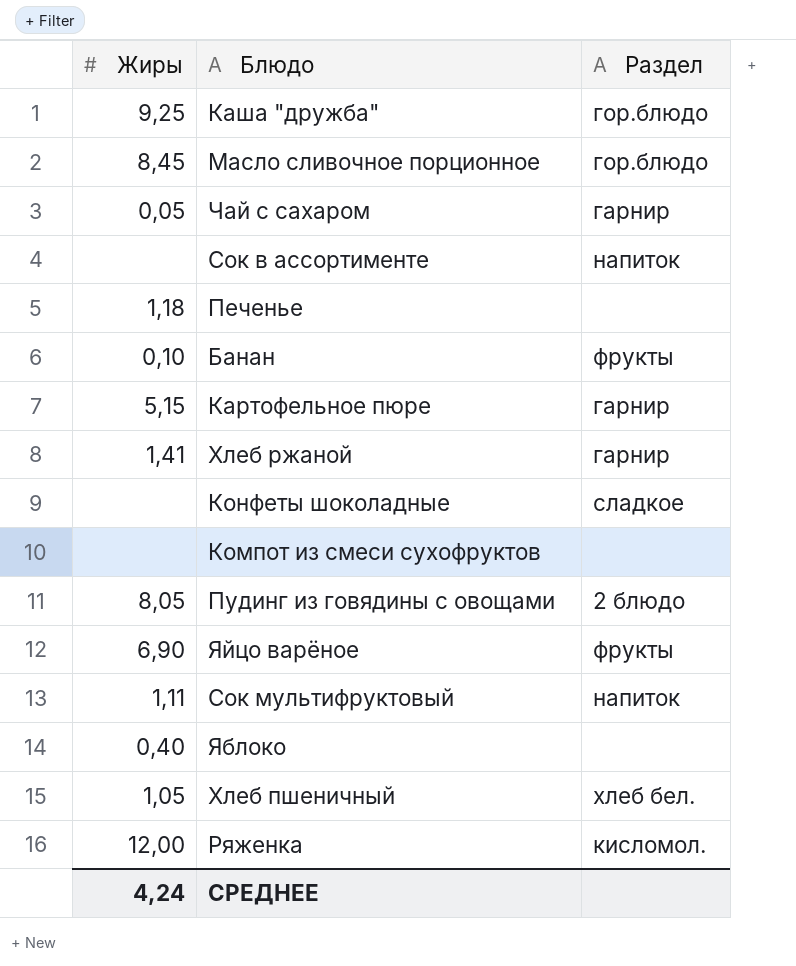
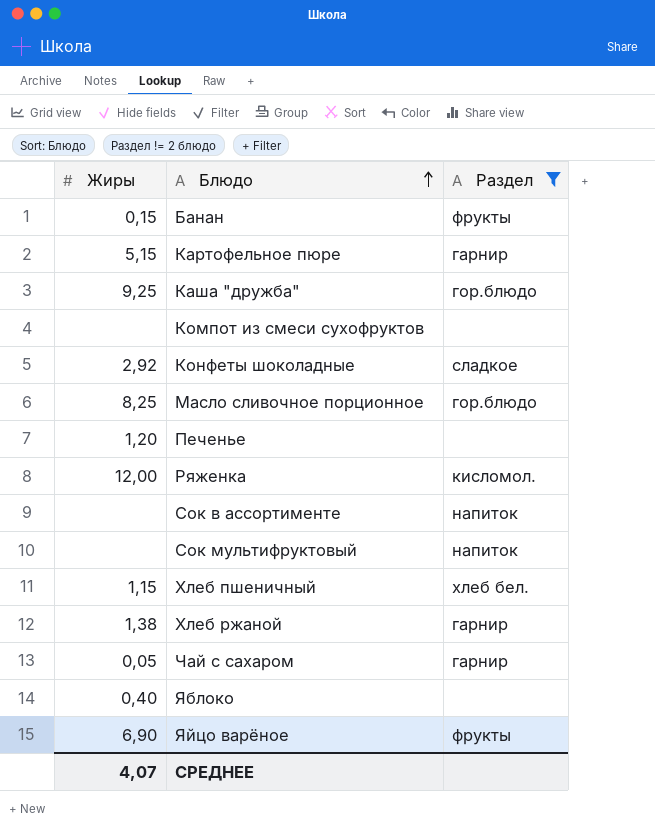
filter: none -> Раздел != 2 блюдо
row order: none -> Блюдо ascending
Банан | Жиры: 0,10 -> 0,15
Конфеты шоколадные | Жиры: none -> 2,92
Масло сливочное порционное | Жиры: 8,45 -> 8,25
Печенье | Жиры: 1,18 -> 1,20
Сок мультифруктовый | Жиры: 1,11 -> none
Хлеб пшеничный | Жиры: 1,05 -> 1,15
Хлеб ржаной | Жиры: 1,41 -> 1,38
СРЕДНЕЕ | Жиры: 4,24 -> 4,07

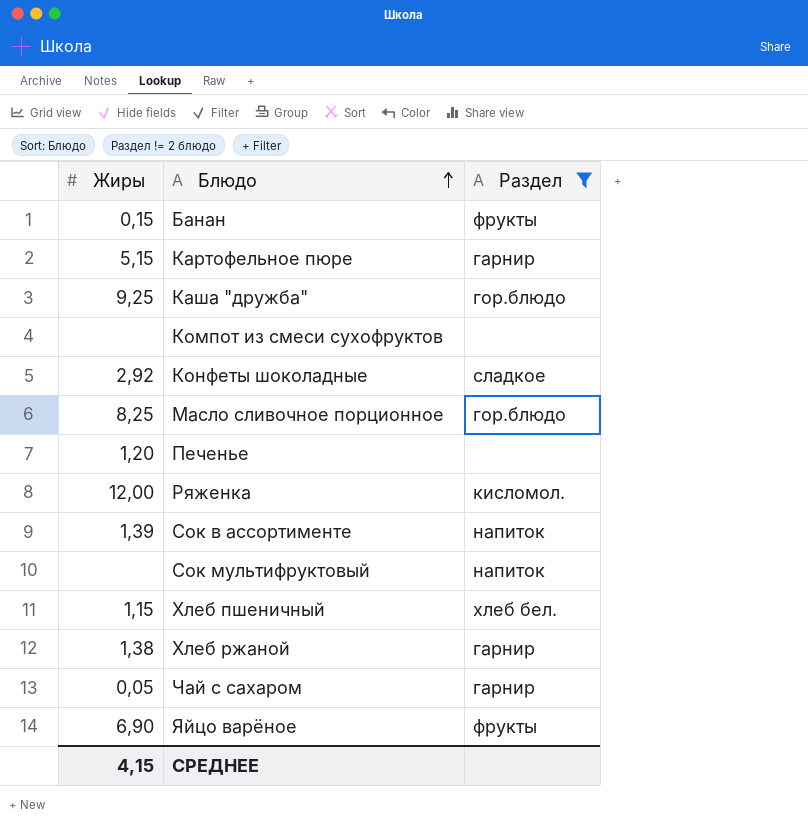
row Яблоко: 0,40 | none -> none
Сок в ассортименте | Жиры: none -> 1,39
СРЕДНЕЕ | Жиры: 4,07 -> 4,15

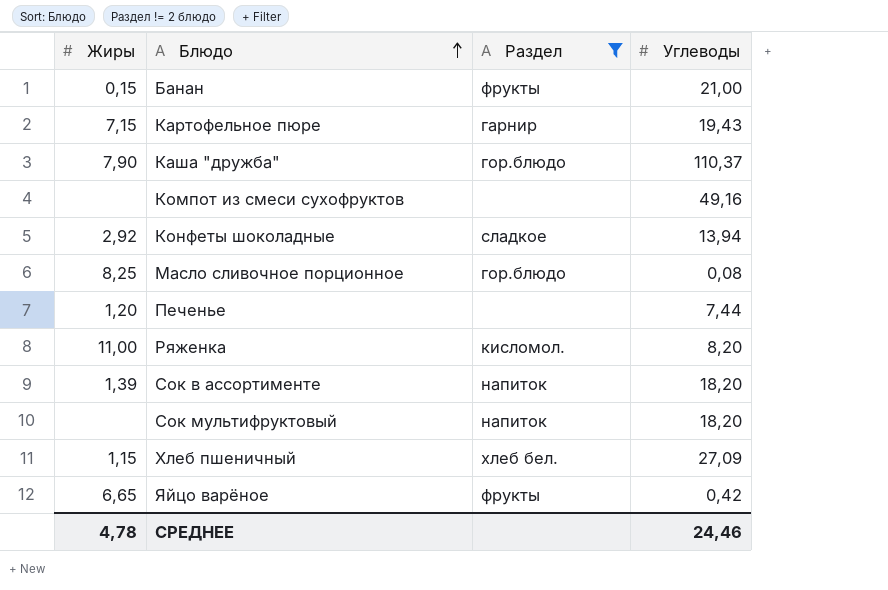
column Углеводы | position: none -> 4
row Хлеб ржаной: 1,38 | гарнир -> none
row Чай с сахаром: 0,05 | гарнир -> none
Картофельное пюре | Жиры: 5,15 -> 7,15
Каша "дружба" | Жиры: 9,25 -> 7,90
Ряженка | Жиры: 12,00 -> 11,00
Яйцо варёное | Жиры: 6,90 -> 6,65
СРЕДНЕЕ | Жиры: 4,15 -> 4,78

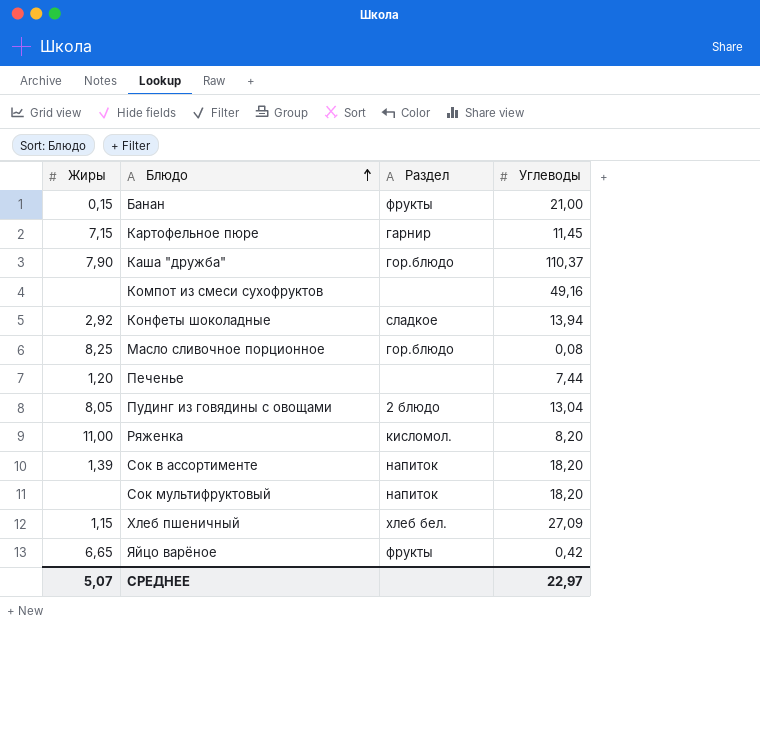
filter: Раздел != 2 блюдо -> none
Картофельное пюре | Углеводы: 19,43 -> 11,45
СРЕДНЕЕ | Жиры: 4,78 -> 5,07
СРЕДНЕЕ | Углеводы: 24,46 -> 22,97

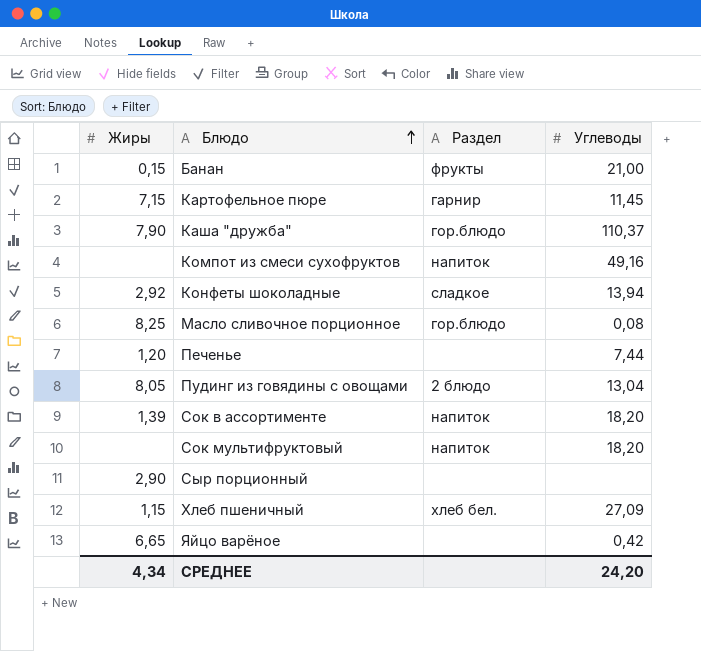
row Ряженка: 11,00 | кисломол. | 8,20 -> none
Компот из смеси сухофруктов | Раздел: none -> напиток
row Сыр порционный: none -> 2,90 | none | none
Яйцо варёное | Раздел: фрукты -> none
СРЕДНЕЕ | Жиры: 5,07 -> 4,34
СРЕДНЕЕ | Углеводы: 22,97 -> 24,20

